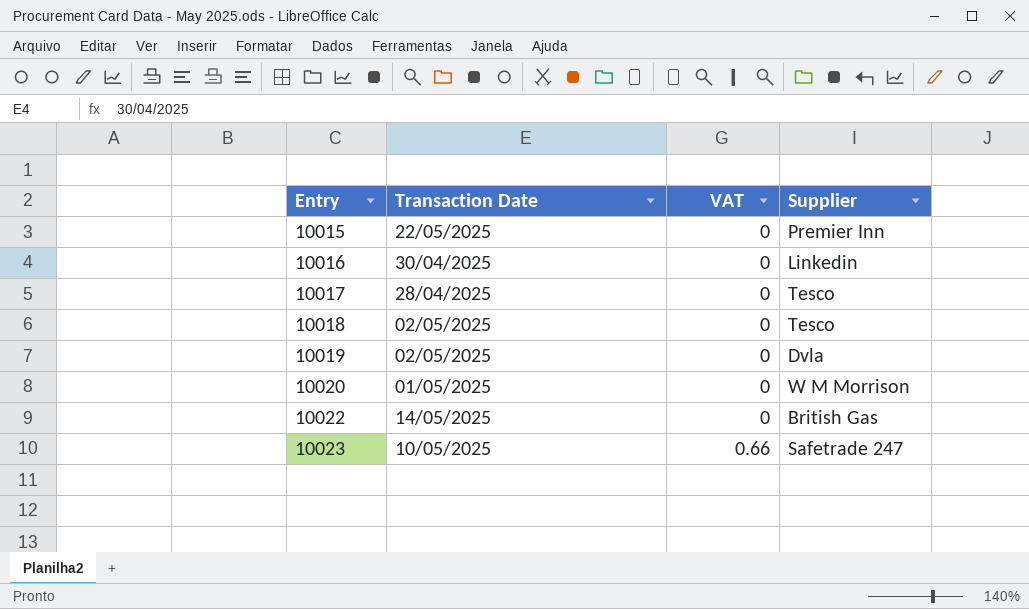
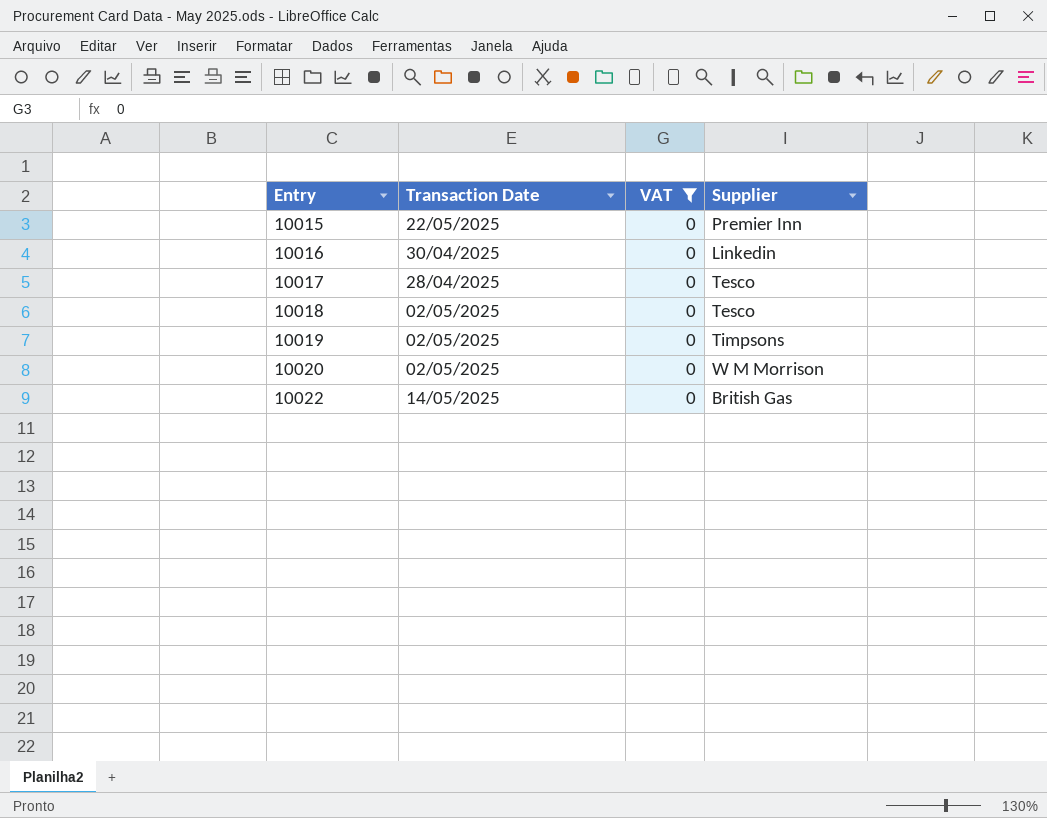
filter: none -> VAT = 0
10019 | Supplier: Dvla -> Timpsons
10020 | Transaction Date: 01/05/2025 -> 02/05/2025

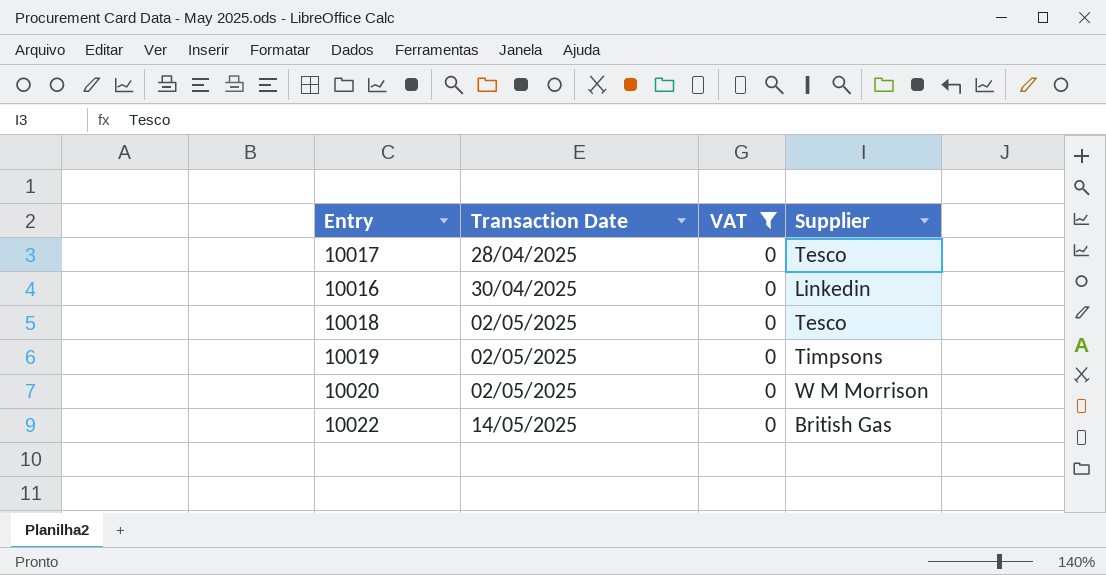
row order: Entry ascending -> Transaction Date ascending
row 10015: 22/05/2025 | 0 | Premier Inn -> none

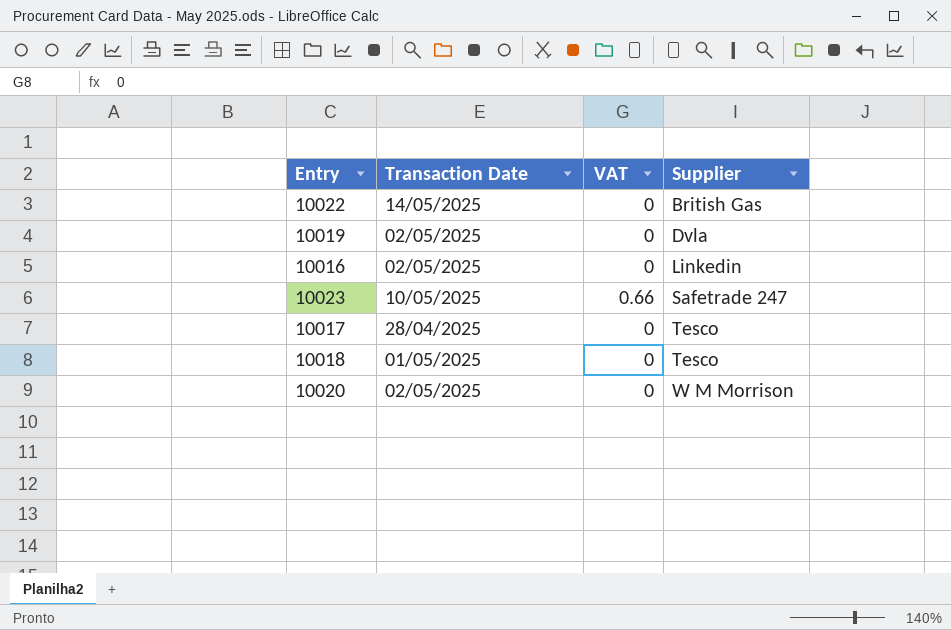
filter: VAT = 0 -> none
row order: Transaction Date ascending -> Supplier ascending
10019 | Supplier: Timpsons -> Dvla
10016 | Transaction Date: 30/04/2025 -> 02/05/2025
10018 | Transaction Date: 02/05/2025 -> 01/05/2025

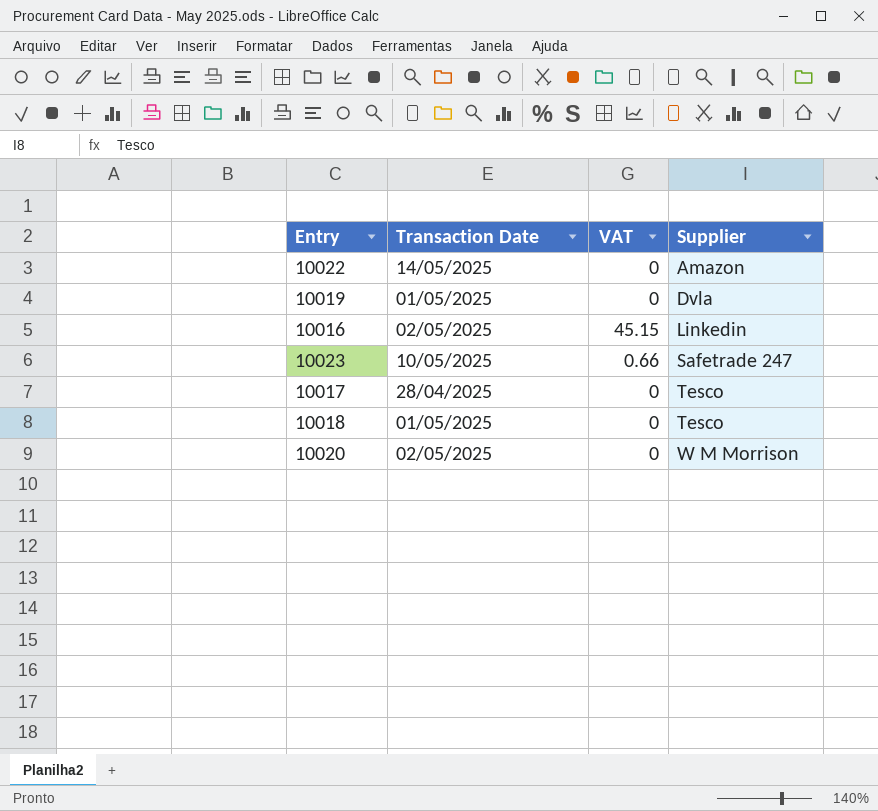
10022 | Supplier: British Gas -> Amazon
10019 | Transaction Date: 02/05/2025 -> 01/05/2025
10016 | VAT: 0 -> 45.15

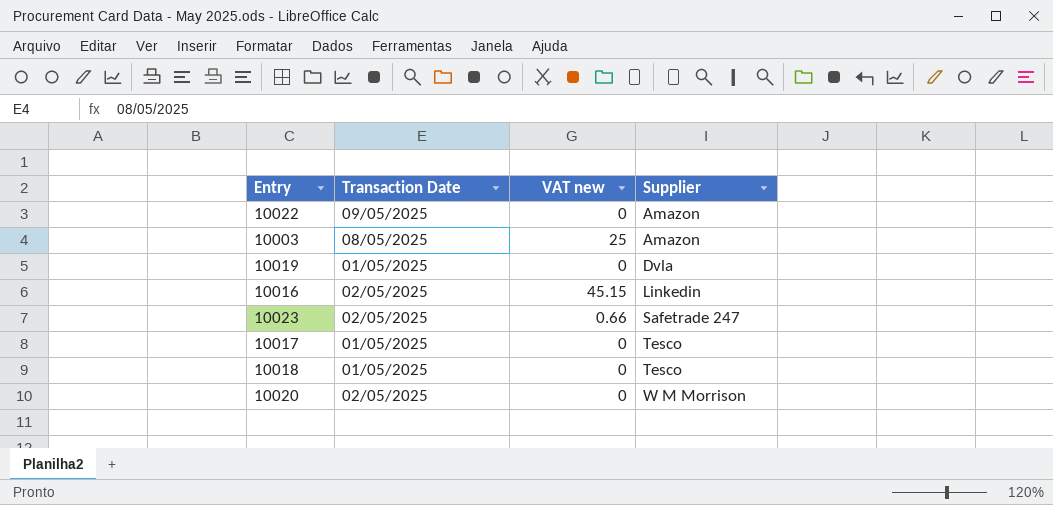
column name: VAT -> VAT new
10022 | Transaction Date: 14/05/2025 -> 09/05/2025
row 10003: none -> 08/05/2025 | 25 | Amazon
10023 | Transaction Date: 10/05/2025 -> 02/05/2025
10017 | Transaction Date: 28/04/2025 -> 01/05/2025

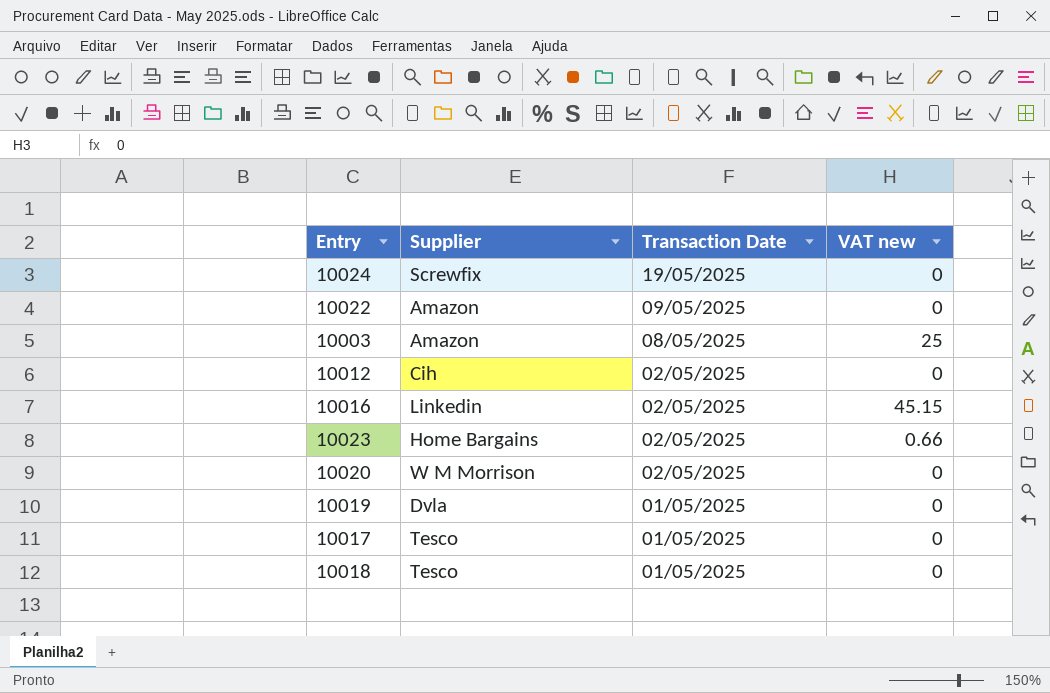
row order: Supplier ascending -> Transaction Date descending
column Supplier | position: 4 -> 2
row 10024: none -> Screwfix | 19/05/2025 | 0
row 10012: none -> Cih | 02/05/2025 | 0
10023 | Supplier: Safetrade 247 -> Home Bargains

